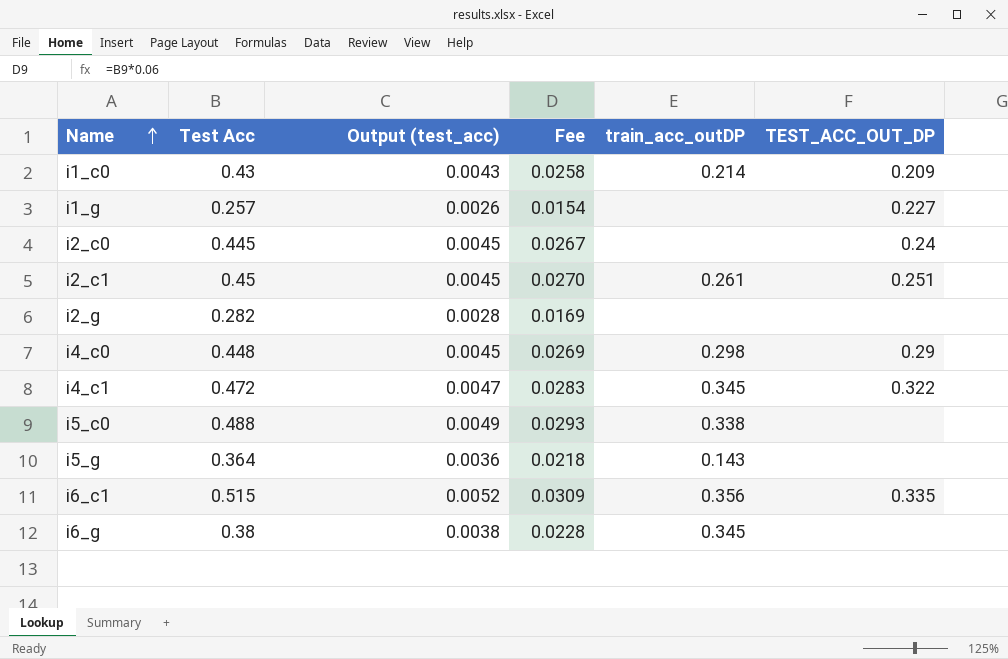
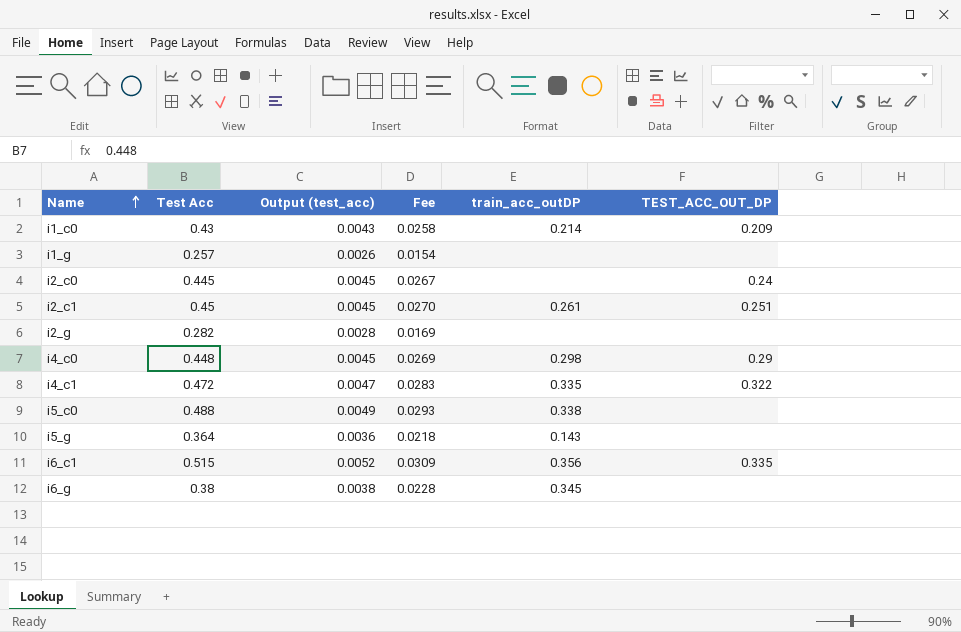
i1_g | TEST_ACC_OUT_DP: 0.227 -> none
i4_c1 | train_acc_outDP: 0.345 -> 0.335

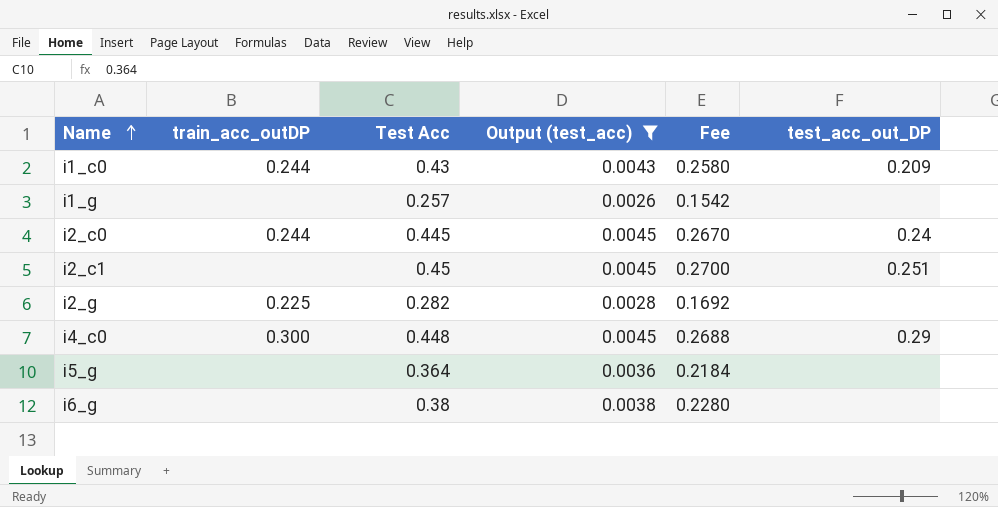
filter: none -> Output (test_acc) <= 0.0045
column train_acc_outDP | position: 5 -> 2
column Fee | formula: [Test Acc] * 0.06 -> [Test Acc] * 0.6
column name: TEST_ACC_OUT_DP -> test_acc_out_DP
i1_c0 | train_acc_outDP: 0.214 -> 0.244
i2_c0 | train_acc_outDP: none -> 0.244
i2_c1 | train_acc_outDP: 0.261 -> none
i2_g | train_acc_outDP: none -> 0.225
i4_c0 | train_acc_outDP: 0.298 -> 0.300
i5_g | train_acc_outDP: 0.143 -> none
i6_g | train_acc_outDP: 0.345 -> none

